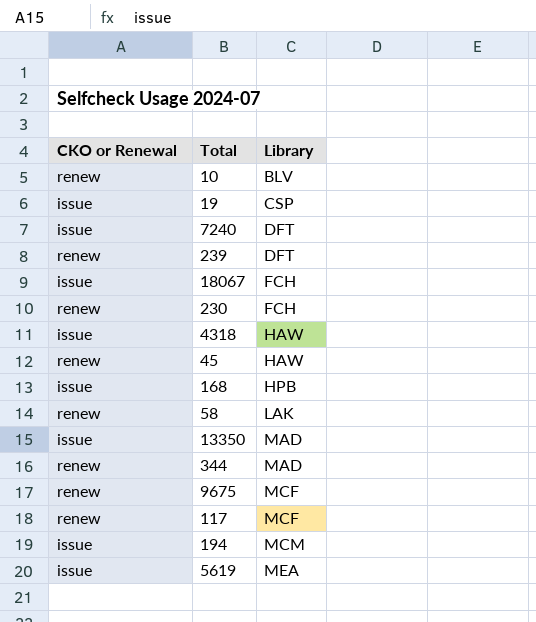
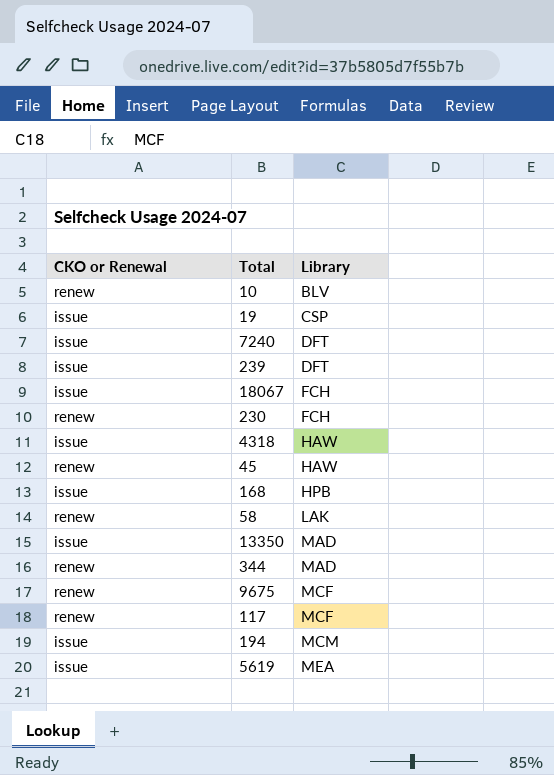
239 | CKO or Renewal: renew -> issue

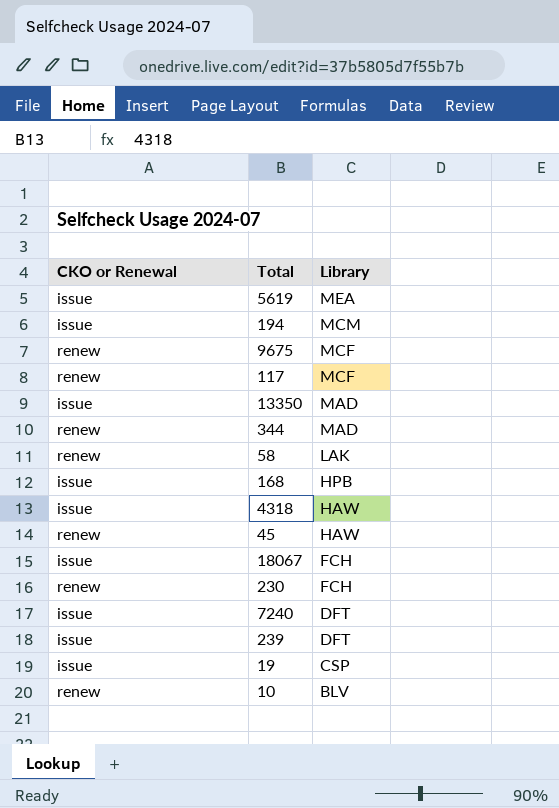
row order: Library ascending -> Library descending

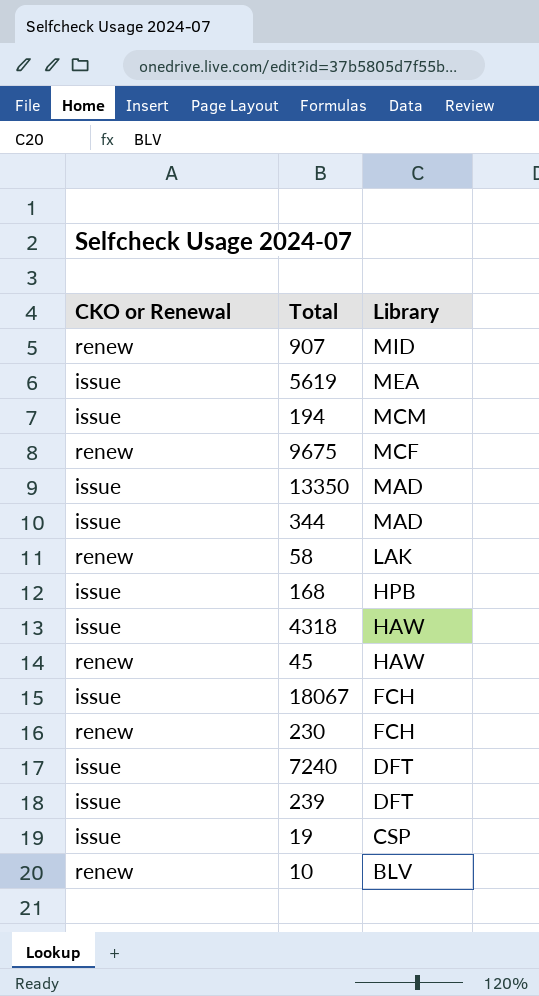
row 117: renew | MCF -> none
row 907: none -> renew | MID
344 | CKO or Renewal: renew -> issue

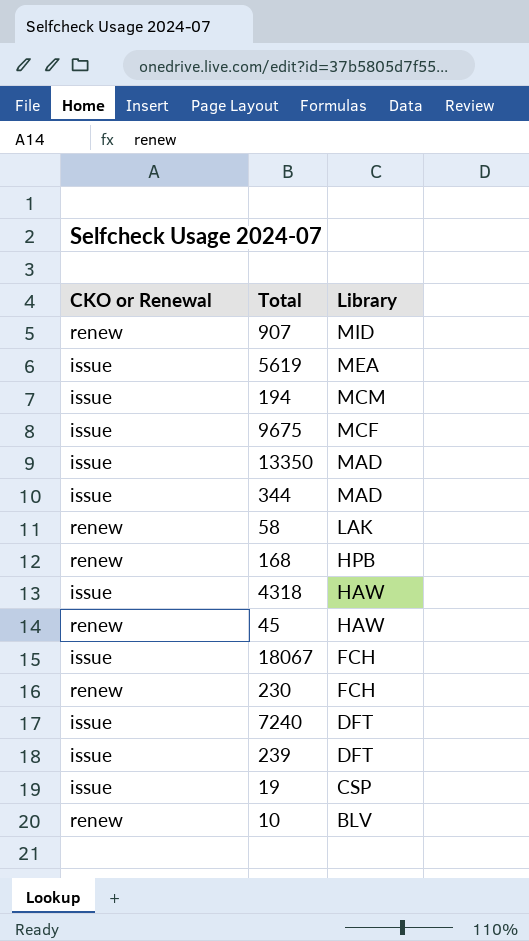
9675 | CKO or Renewal: renew -> issue
168 | CKO or Renewal: issue -> renew

